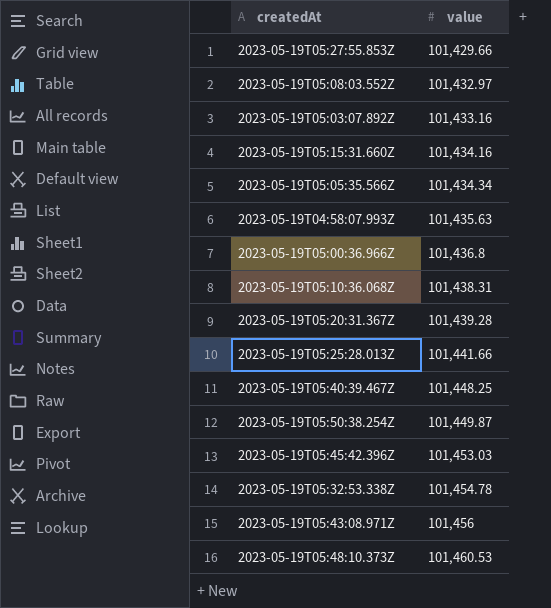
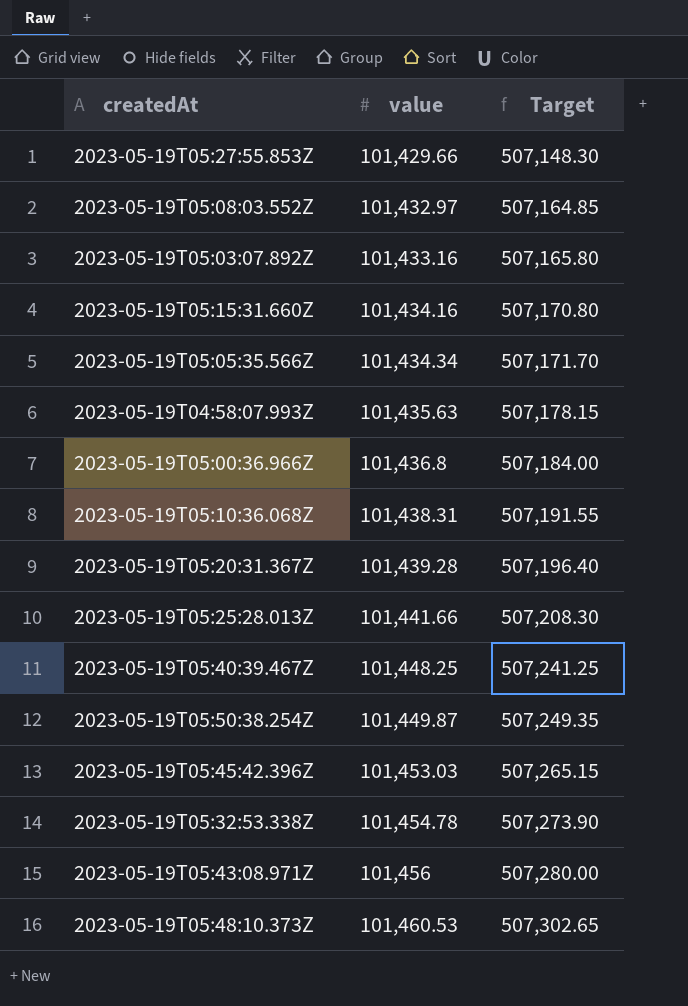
column Target | formula: none -> [value] * 5

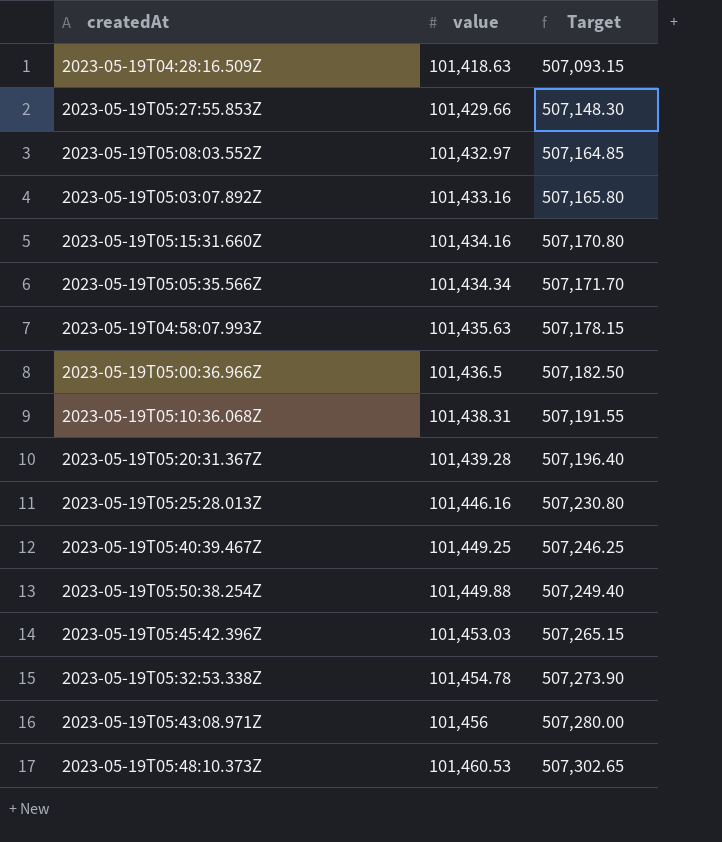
row 2023-05-19T04:28:16.509Z: none -> 101,418.63 | 507,093.15
2023-05-19T05:00:36.966Z | value: 101,436.8 -> 101,436.5
2023-05-19T05:00:36.966Z | Target: 507,184.00 -> 507,182.50
2023-05-19T05:25:28.013Z | value: 101,441.66 -> 101,446.16
2023-05-19T05:25:28.013Z | Target: 507,208.30 -> 507,230.80
2023-05-19T05:40:39.467Z | value: 101,448.25 -> 101,449.25
2023-05-19T05:40:39.467Z | Target: 507,241.25 -> 507,246.25
2023-05-19T05:50:38.254Z | value: 101,449.87 -> 101,449.88
2023-05-19T05:50:38.254Z | Target: 507,249.35 -> 507,249.40

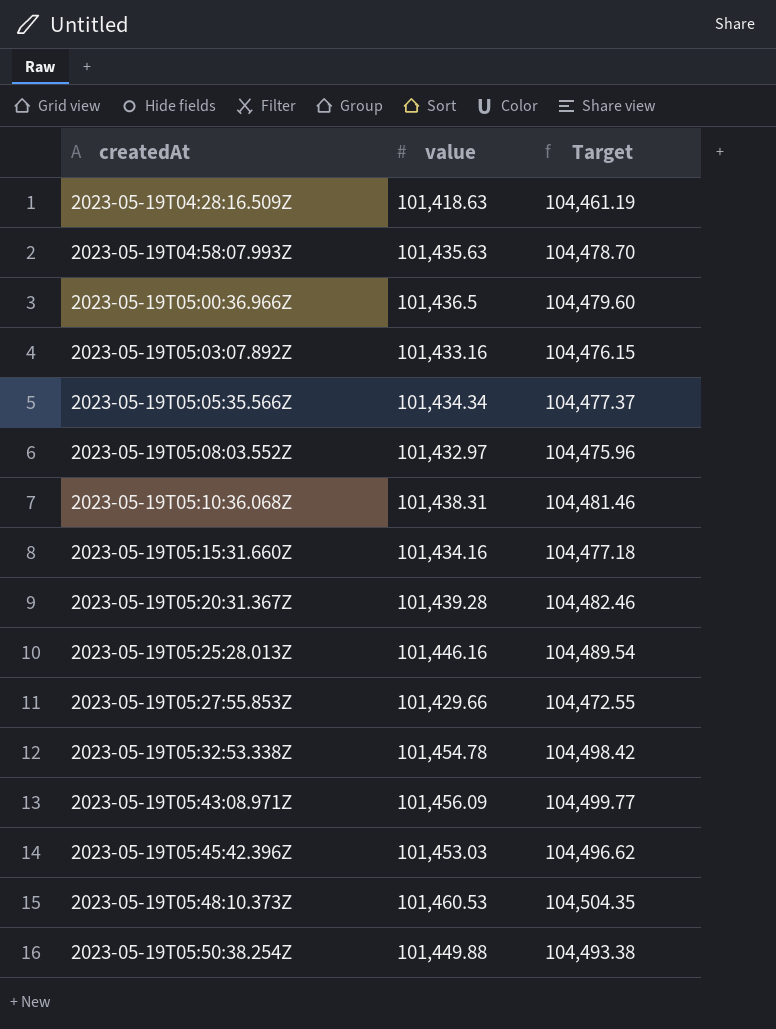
row order: value ascending -> createdAt ascending
column Target | formula: [value] * 5 -> [value] * 1.03
row 2023-05-19T05:40:39.467Z: 101,449.25 | 507,246.25 -> none
2023-05-19T05:43:08.971Z | value: 101,456 -> 101,456.09

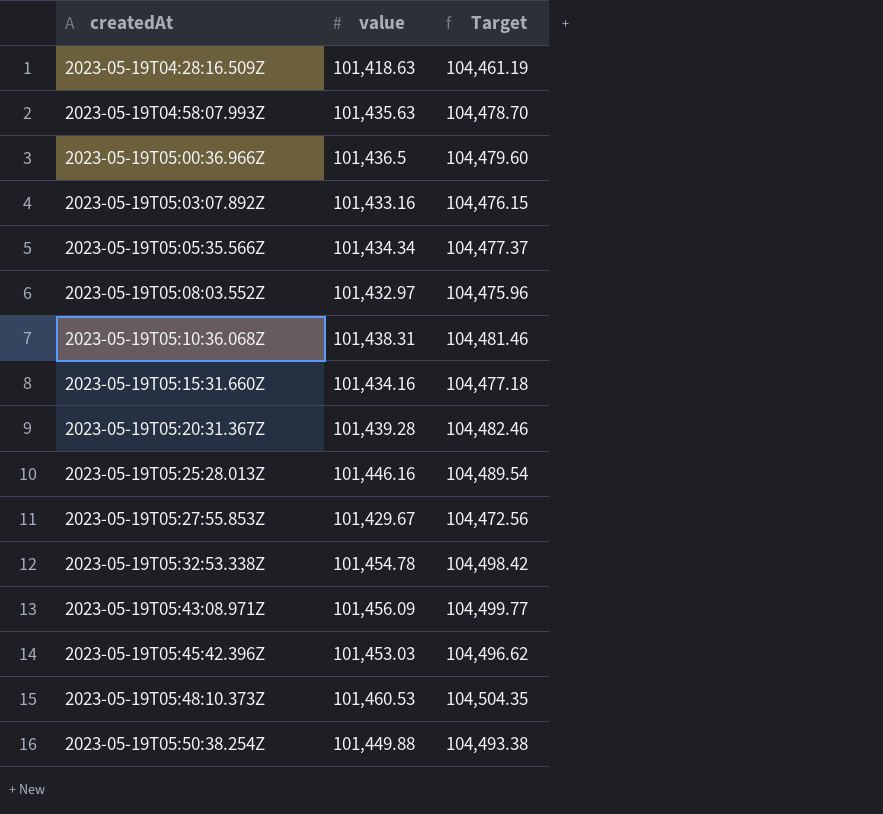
2023-05-19T05:27:55.853Z | value: 101,429.66 -> 101,429.67
2023-05-19T05:27:55.853Z | Target: 104,472.55 -> 104,472.56

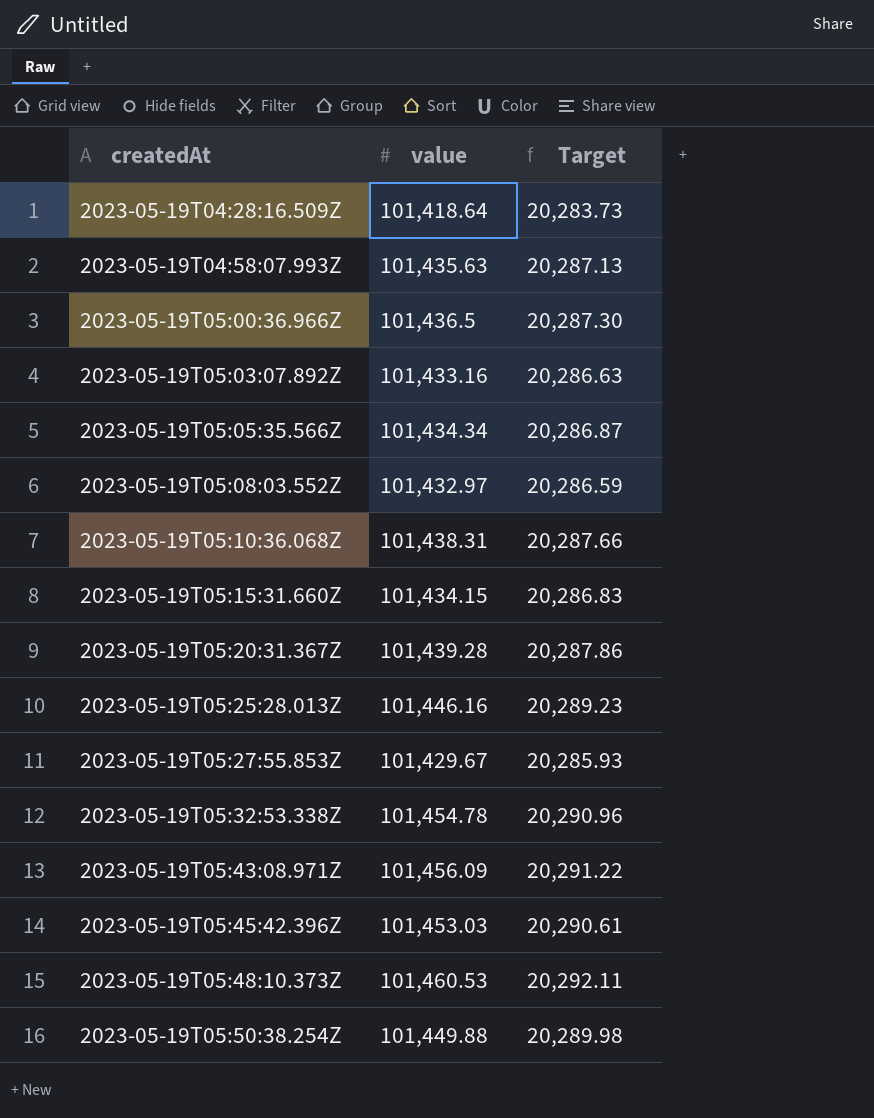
column Target | formula: [value] * 1.03 -> [value] * 0.2
2023-05-19T04:28:16.509Z | value: 101,418.63 -> 101,418.64
2023-05-19T05:15:31.660Z | value: 101,434.16 -> 101,434.15

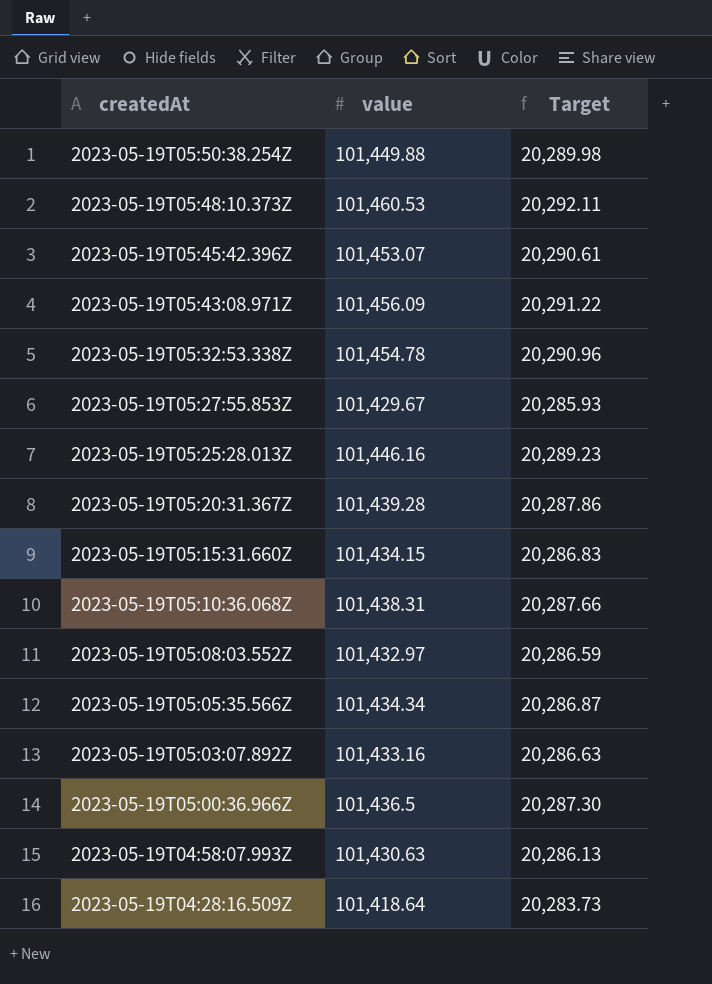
row order: createdAt ascending -> createdAt descending
2023-05-19T05:45:42.396Z | value: 101,453.03 -> 101,453.07
2023-05-19T04:58:07.993Z | value: 101,435.63 -> 101,430.63
2023-05-19T04:58:07.993Z | Target: 20,287.13 -> 20,286.13

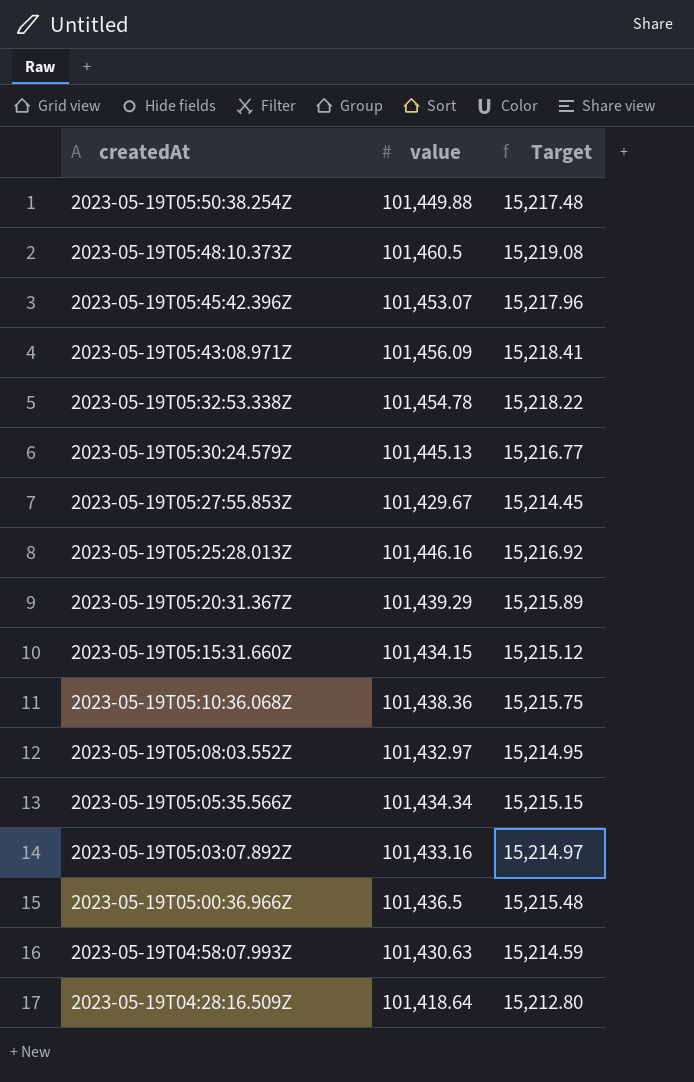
column Target | formula: [value] * 0.2 -> [value] * 0.15
2023-05-19T05:48:10.373Z | value: 101,460.53 -> 101,460.5
row 2023-05-19T05:30:24.579Z: none -> 101,445.13 | 15,216.77
2023-05-19T05:20:31.367Z | value: 101,439.28 -> 101,439.29
2023-05-19T05:10:36.068Z | value: 101,438.31 -> 101,438.36

